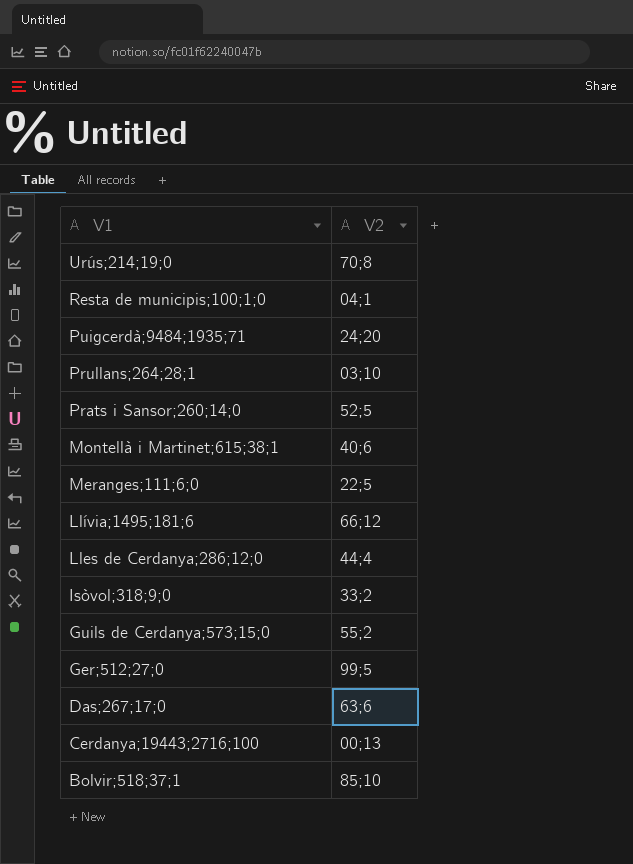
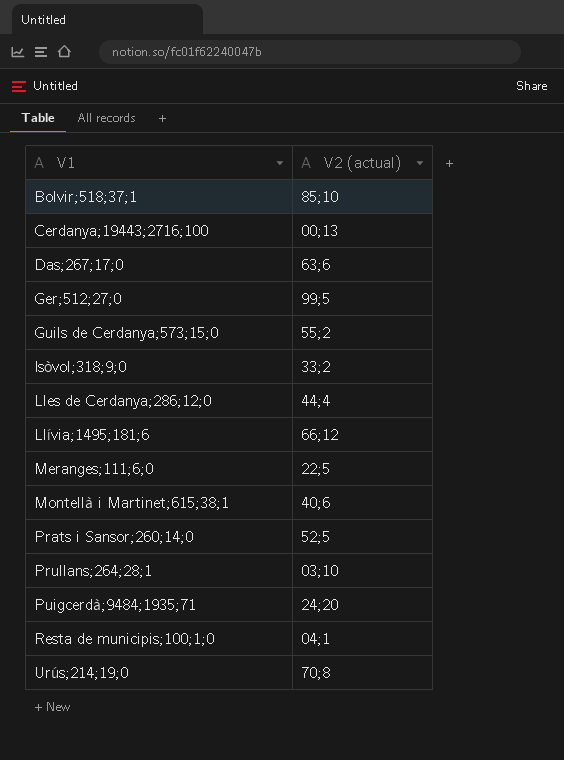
row order: V1 descending -> V1 ascending
column name: V2 -> V2 (actual)

